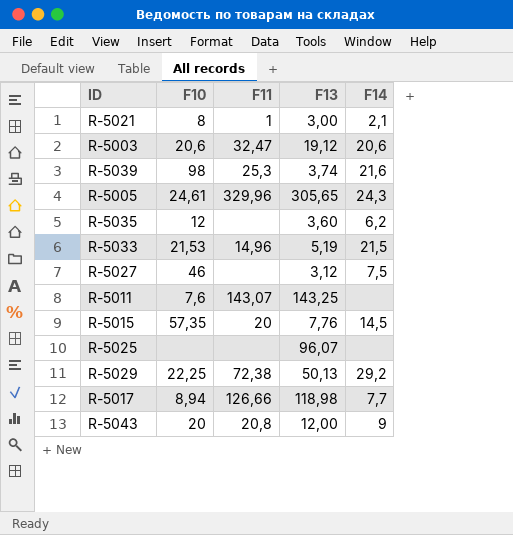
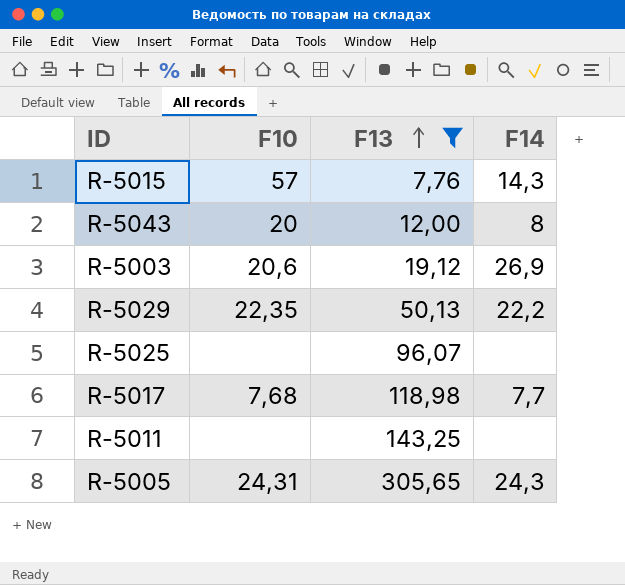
filter: none -> F13 >= 7,76
row order: none -> F13 ascending
column F11 | position: 3 -> none
R-5015 | F10: 57,35 -> 57
R-5015 | F14: 14,5 -> 14,3
R-5043 | F14: 9 -> 8
R-5003 | F14: 20,6 -> 26,9
R-5029 | F10: 22,25 -> 22,35
R-5029 | F14: 29,2 -> 22,2
R-5017 | F10: 8,94 -> 7,68
R-5011 | F10: 7,6 -> none
R-5005 | F10: 24,61 -> 24,31

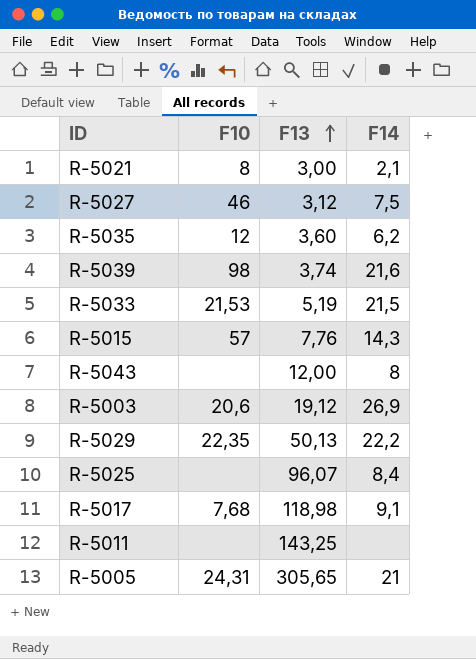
filter: F13 >= 7,76 -> none
R-5043 | F10: 20 -> none
R-5025 | F14: none -> 8,4
R-5017 | F14: 7,7 -> 9,1
R-5005 | F14: 24,3 -> 21

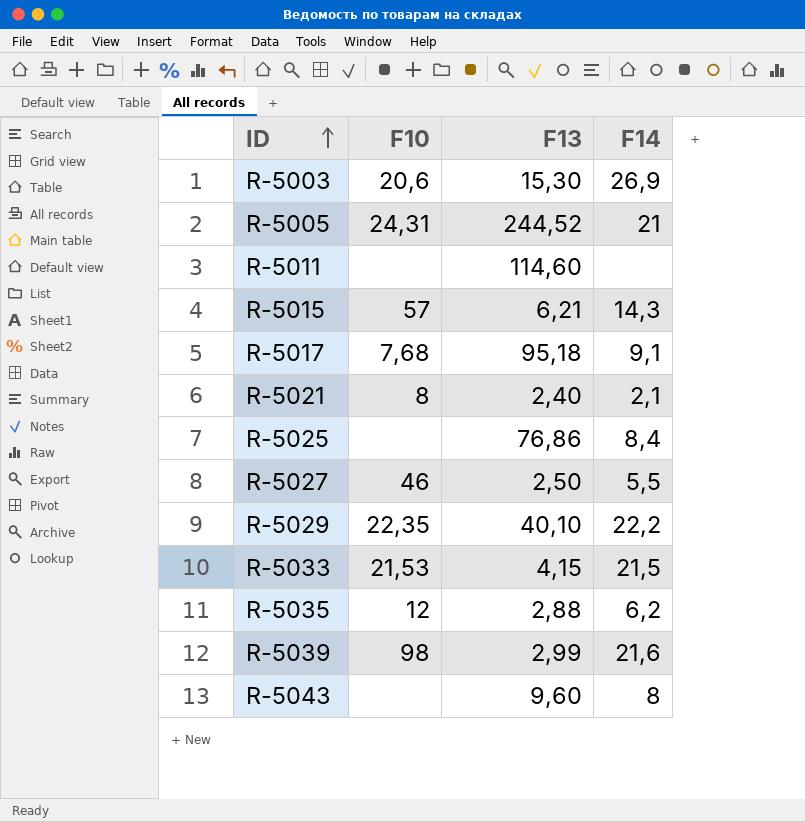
row order: F13 ascending -> ID ascending
R-5003 | F13: 19,12 -> 15,30
R-5005 | F13: 305,65 -> 244,52
R-5011 | F13: 143,25 -> 114,60
R-5015 | F13: 7,76 -> 6,21
R-5017 | F13: 118,98 -> 95,18
R-5021 | F13: 3,00 -> 2,40
R-5025 | F13: 96,07 -> 76,86
R-5027 | F13: 3,12 -> 2,50
R-5027 | F14: 7,5 -> 5,5
R-5029 | F13: 50,13 -> 40,10
R-5033 | F13: 5,19 -> 4,15
R-5035 | F13: 3,60 -> 2,88
R-5039 | F13: 3,74 -> 2,99
R-5043 | F13: 12,00 -> 9,60

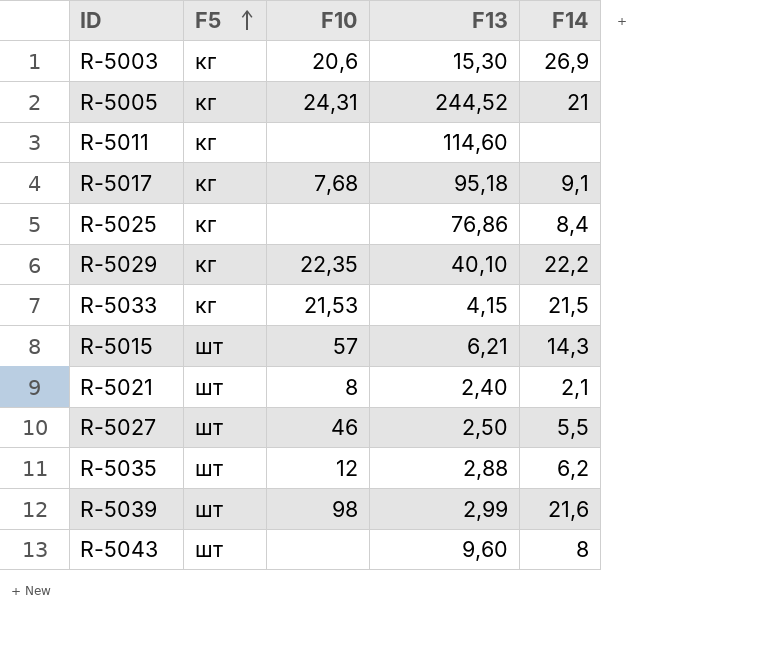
row order: ID ascending -> F5 ascending
column F5 | position: none -> 2

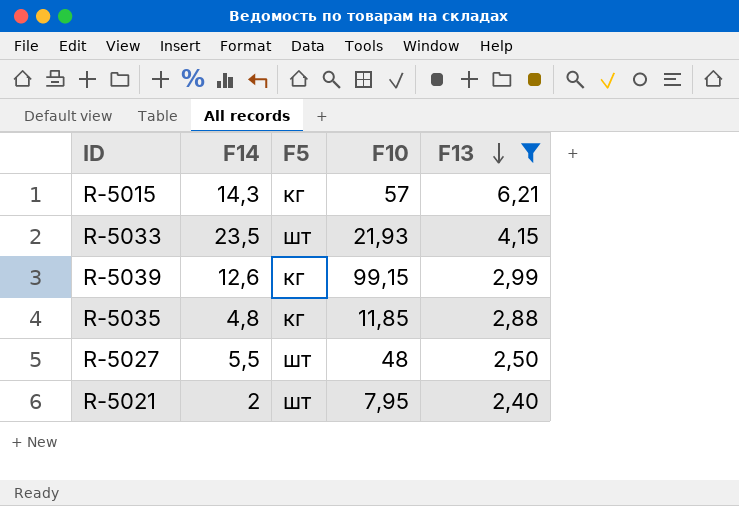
filter: none -> F13 <= 6,21
row order: F5 ascending -> F13 descending
column F14 | position: 5 -> 2
R-5015 | F5: шт -> кг
R-5033 | F14: 21,5 -> 23,5
R-5033 | F5: кг -> шт
R-5033 | F10: 21,53 -> 21,93
R-5039 | F14: 21,6 -> 12,6
R-5039 | F5: шт -> кг
R-5039 | F10: 98 -> 99,15
R-5035 | F14: 6,2 -> 4,8
R-5035 | F5: шт -> кг
R-5035 | F10: 12 -> 11,85
R-5027 | F10: 46 -> 48
R-5021 | F14: 2,1 -> 2
R-5021 | F10: 8 -> 7,95

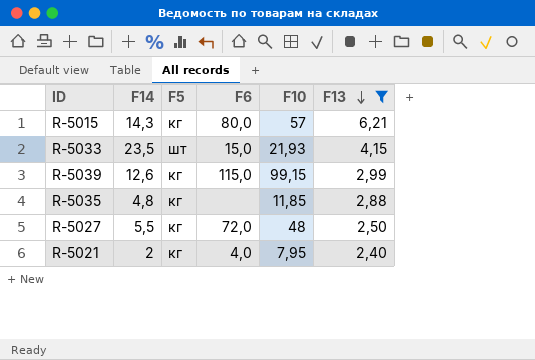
column F6 | position: none -> 4
R-5027 | F5: шт -> кг
R-5021 | F5: шт -> кг

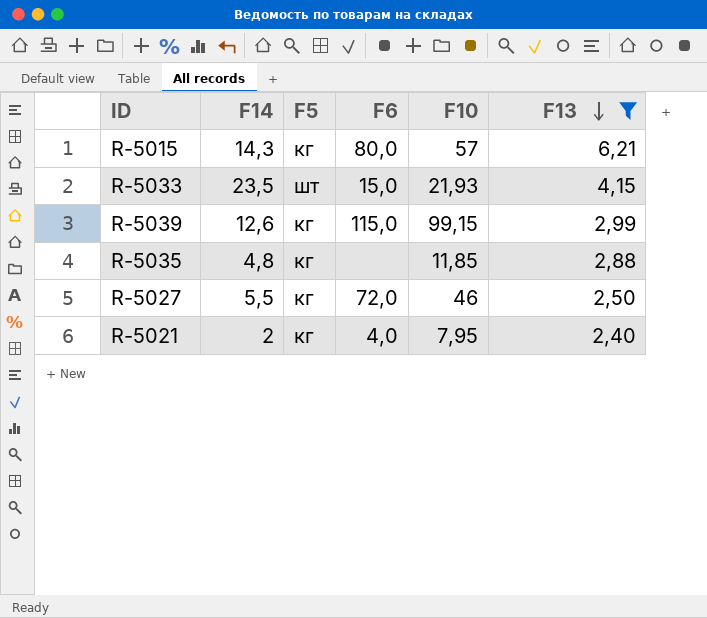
R-5027 | F10: 48 -> 46

